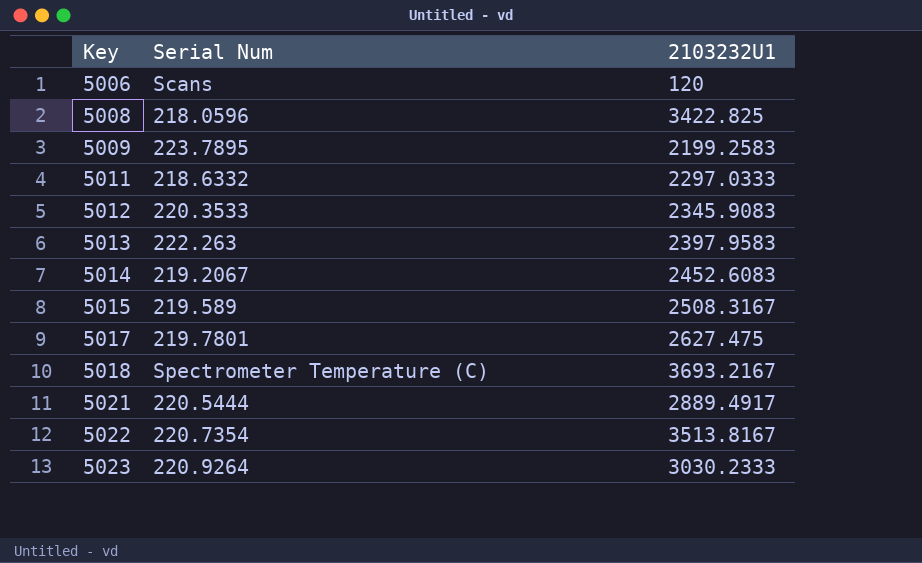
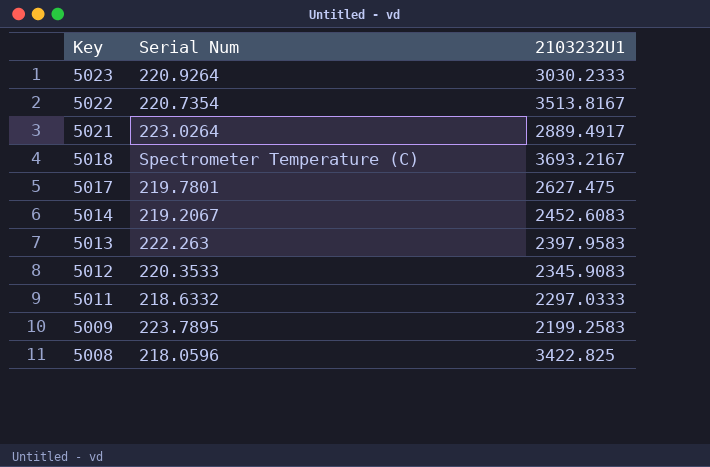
row order: Key ascending -> Key descending
row 5006: Scans | 120 -> none
row 5015: 219.589 | 2508.3167 -> none
5021 | Serial Num: 220.5444 -> 223.0264

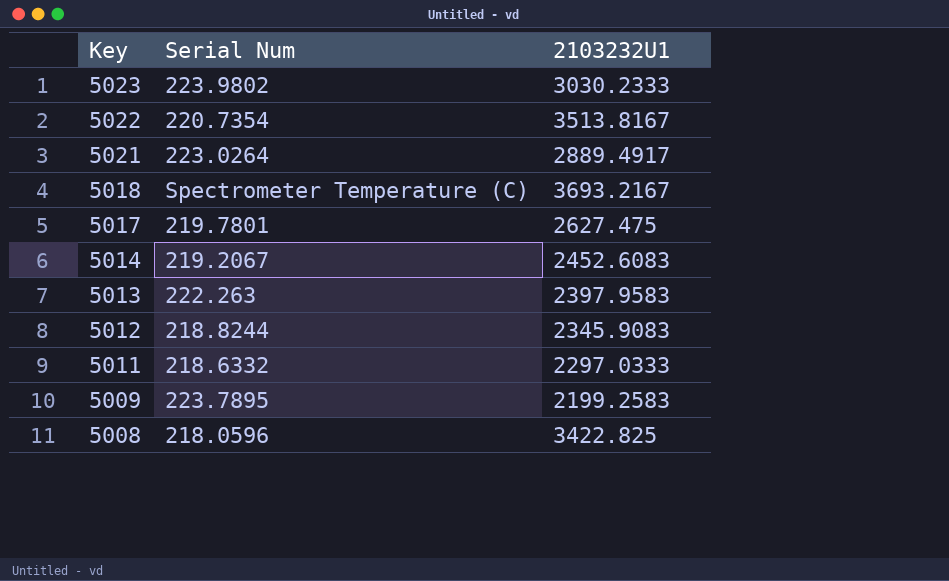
5023 | Serial Num: 220.9264 -> 223.9802
5012 | Serial Num: 220.3533 -> 218.8244

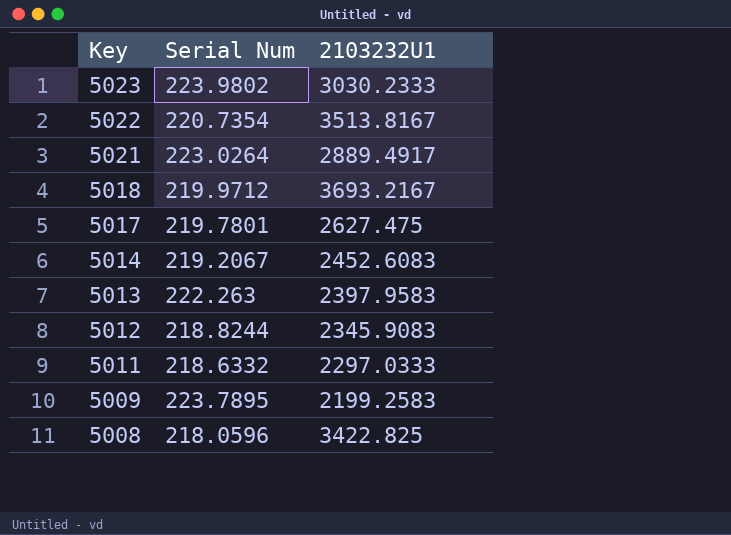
5018 | Serial Num: Spectrometer Temperature (C) -> 219.9712

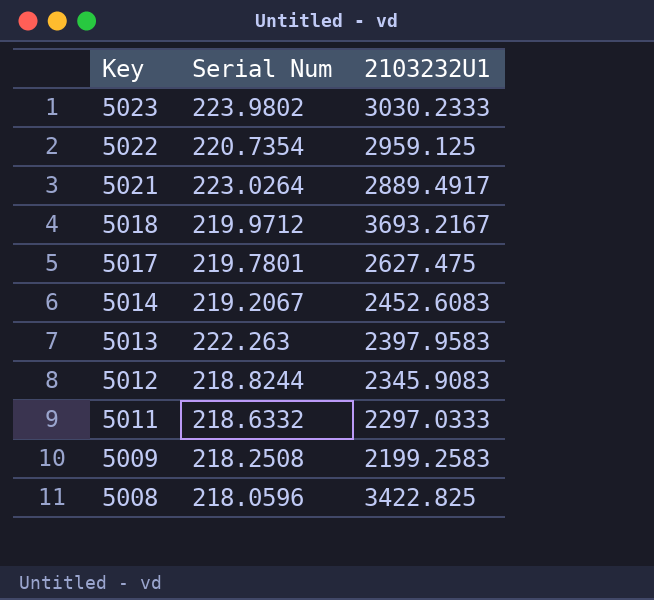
5022 | 2103232U1: 3513.8167 -> 2959.125
5009 | Serial Num: 223.7895 -> 218.2508

